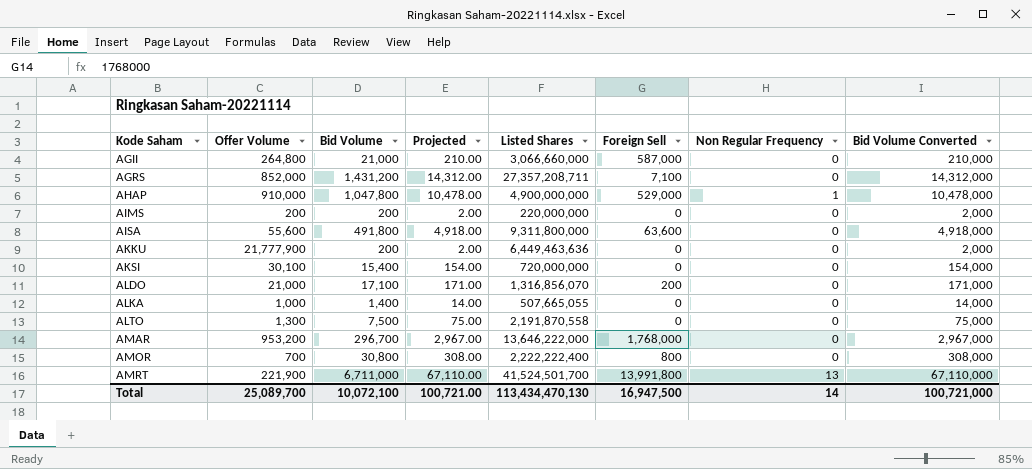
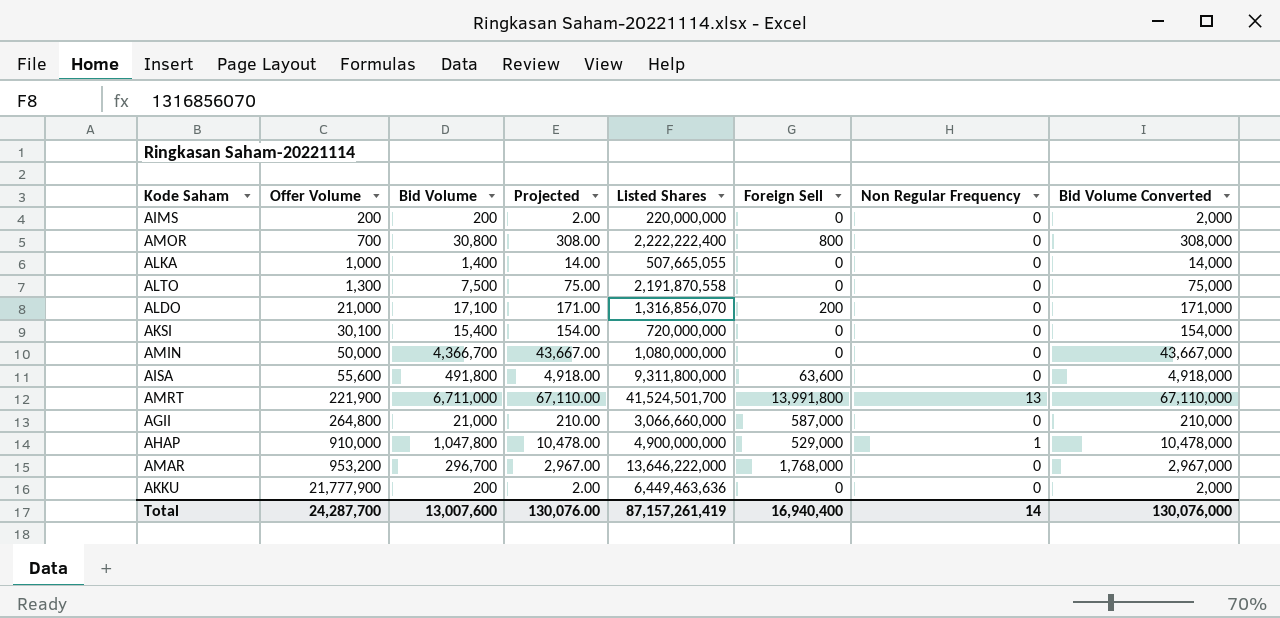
row order: Kode Saham ascending -> Offer Volume ascending
row AGRS: 852,000 | 1,431,200 | 14,312.00 | 27,357,208,711 | 7,100 | 0 | 14,312,000 -> none
row AMIN: none -> 50,000 | 4,366,700 | 43,667.00 | 1,080,000,000 | 0 | 0 | 43,667,000
Total | Offer Volume: 25,089,700 -> 24,287,700
Total | Bid Volume: 10,072,100 -> 13,007,600
Total | Projected: 100,721.00 -> 130,076.00
Total | Listed Shares: 113,434,470,130 -> 87,157,261,419
Total | Foreign Sell: 16,947,500 -> 16,940,400
Total | Bid Volume Converted: 100,721,000 -> 130,076,000

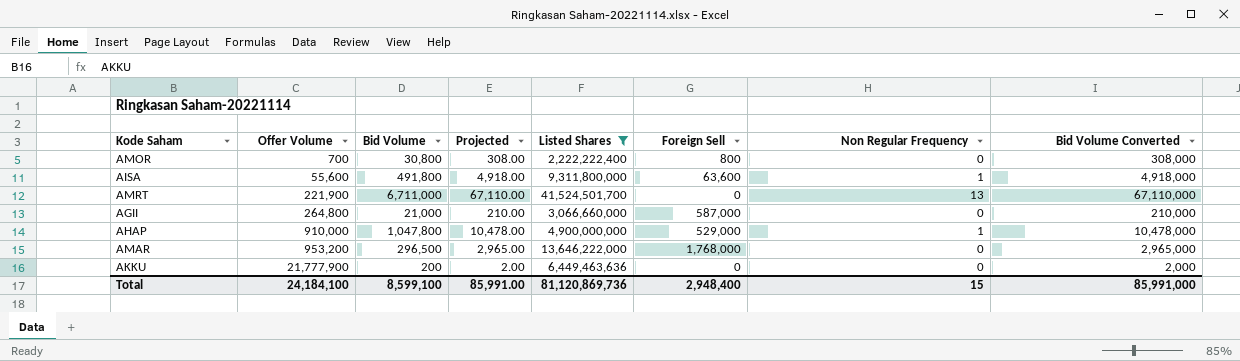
filter: none -> Listed Shares >= 2,222,222,400
AISA | Non Regular Frequency: 0 -> 1
AMRT | Foreign Sell: 13,991,800 -> 0
AMAR | Bid Volume: 296,700 -> 296,500
AMAR | Projected: 2,967.00 -> 2,965.00
AMAR | Bid Volume Converted: 2,967,000 -> 2,965,000
Total | Offer Volume: 24,287,700 -> 24,184,100
Total | Bid Volume: 13,007,600 -> 8,599,100
Total | Projected: 130,076.00 -> 85,991.00
Total | Listed Shares: 87,157,261,419 -> 81,120,869,736
Total | Foreign Sell: 16,940,400 -> 2,948,400
Total | Non Regular Frequency: 14 -> 15
Total | Bid Volume Converted: 130,076,000 -> 85,991,000

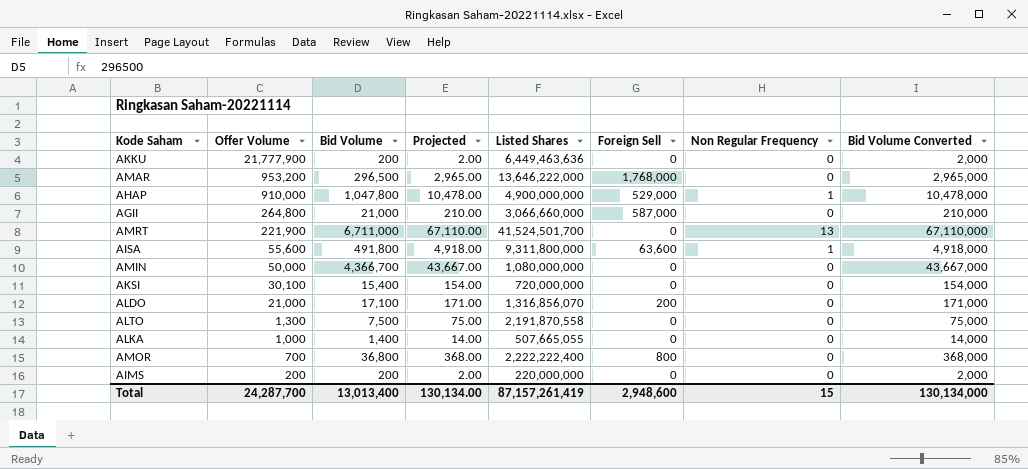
filter: Listed Shares >= 2,222,222,400 -> none
row order: Offer Volume ascending -> Offer Volume descending
AMOR | Bid Volume: 30,800 -> 36,800
AMOR | Projected: 308.00 -> 368.00
AMOR | Bid Volume Converted: 308,000 -> 368,000
Total | Offer Volume: 24,184,100 -> 24,287,700
Total | Bid Volume: 8,599,100 -> 13,013,400
Total | Projected: 85,991.00 -> 130,134.00
Total | Listed Shares: 81,120,869,736 -> 87,157,261,419
Total | Foreign Sell: 2,948,400 -> 2,948,600
Total | Bid Volume Converted: 85,991,000 -> 130,134,000

